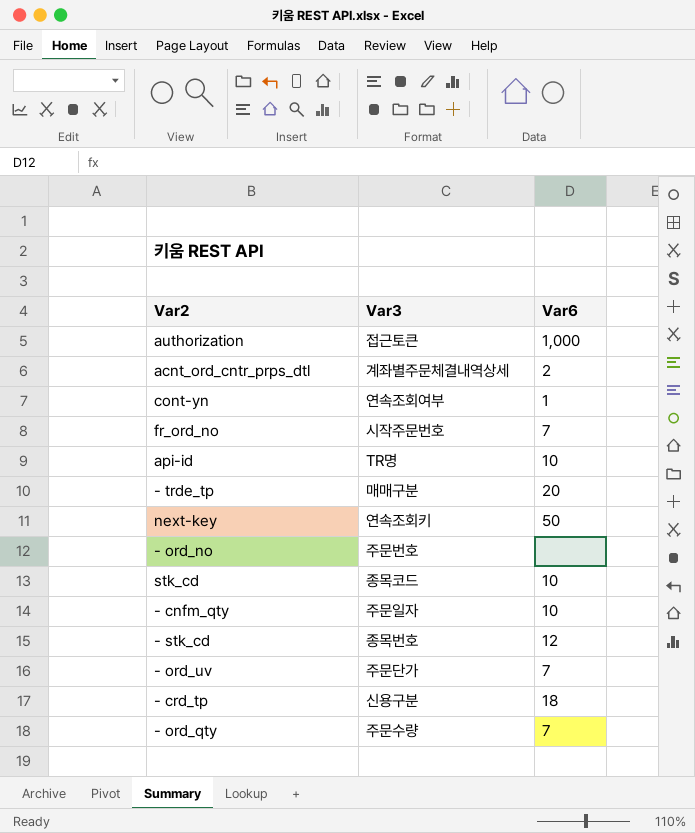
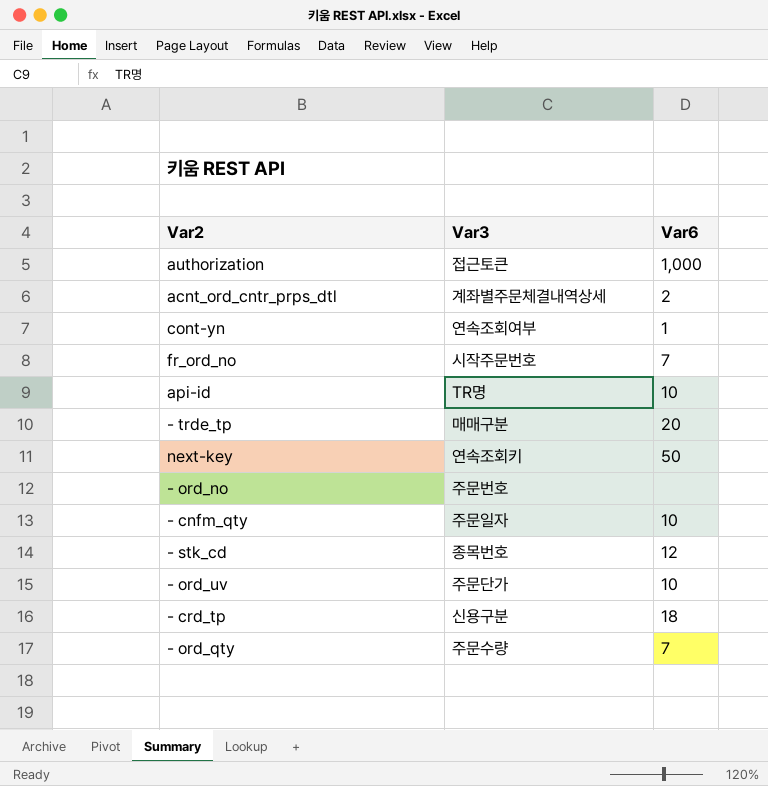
row stk_cd: 종목코드 | 10 -> none
- ord_uv | Var6: 7 -> 10

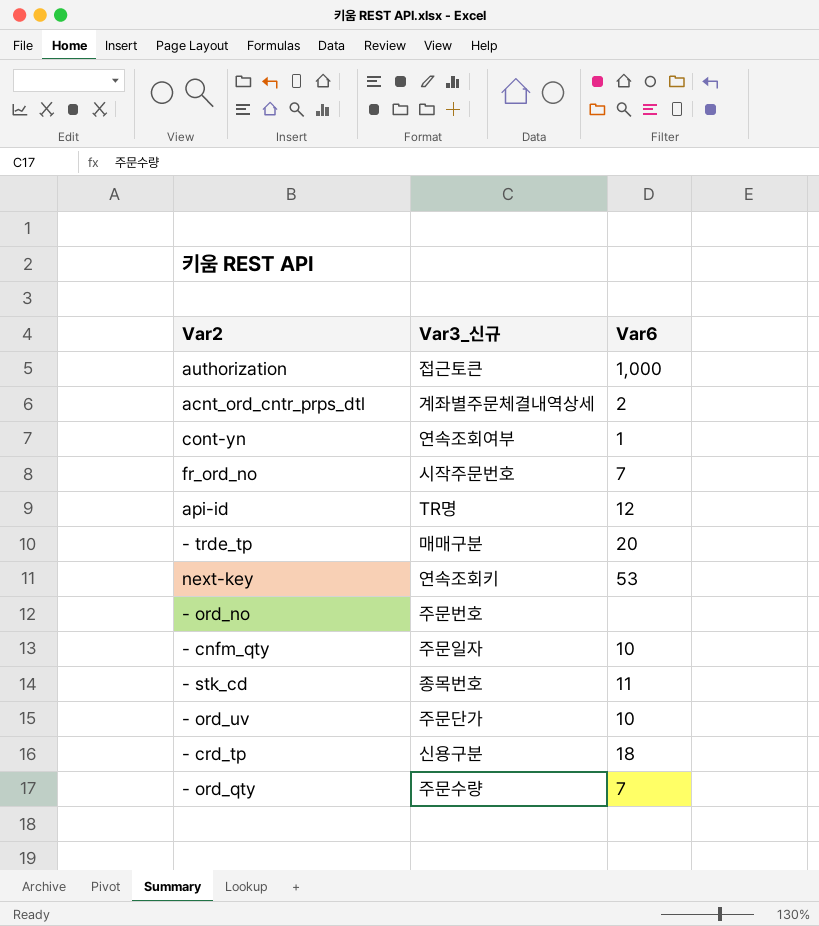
column name: Var3 -> Var3_신규
api-id | Var6: 10 -> 12
next-key | Var6: 50 -> 53
- stk_cd | Var6: 12 -> 11

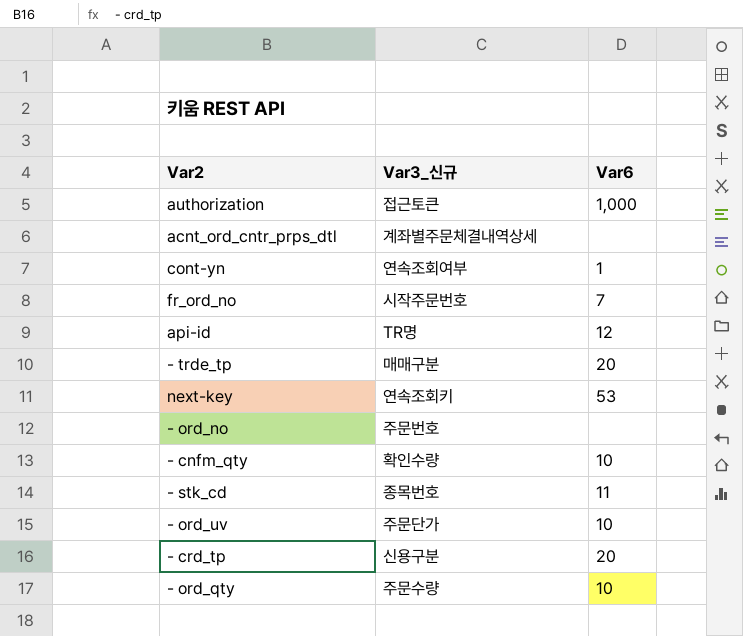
acnt_ord_cntr_prps_dtl | Var6: 2 -> none
- cnfm_qty | Var3_신규: 주문일자 -> 확인수량
- crd_tp | Var6: 18 -> 20
- ord_qty | Var6: 7 -> 10

